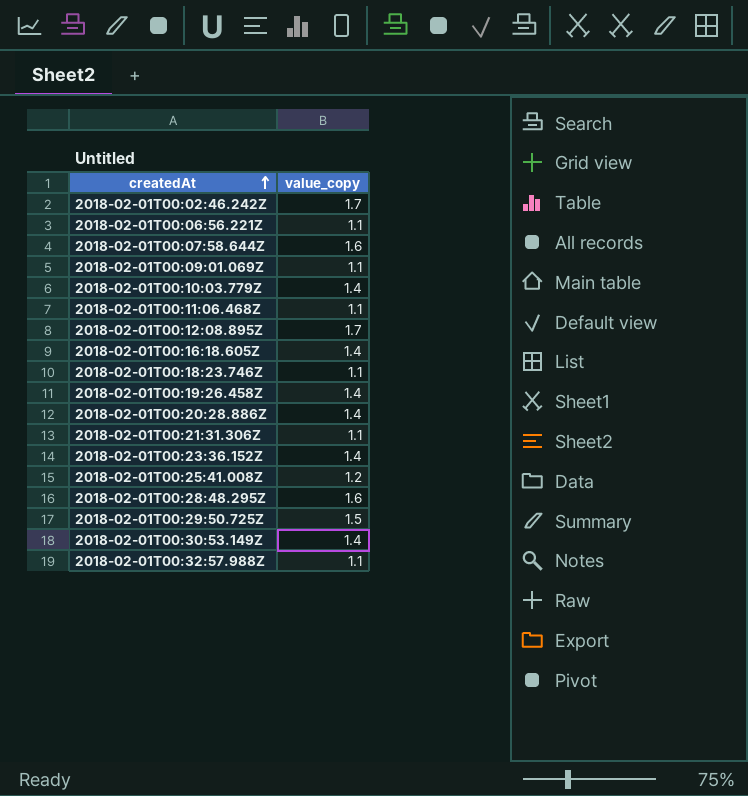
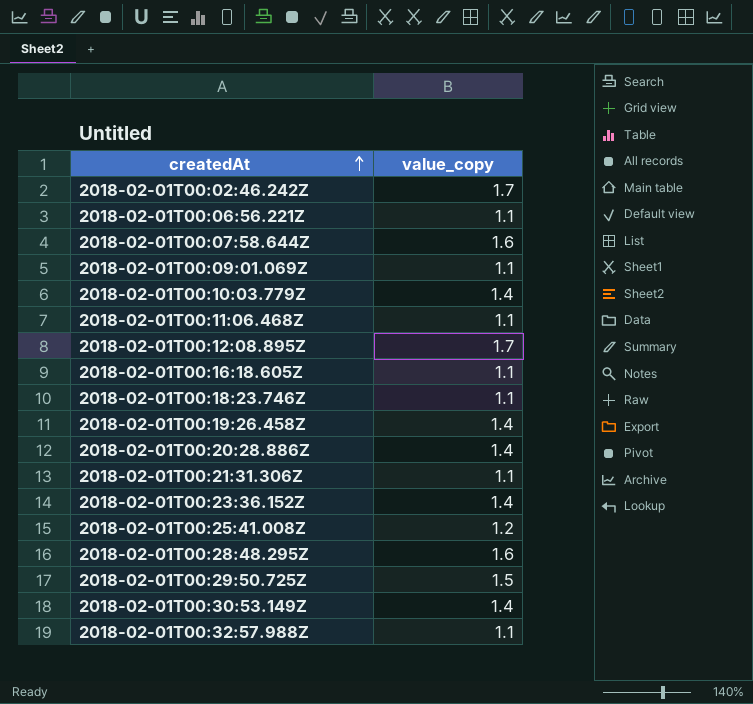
2018-02-01T00:16:18.605Z | value_copy: 1.4 -> 1.1

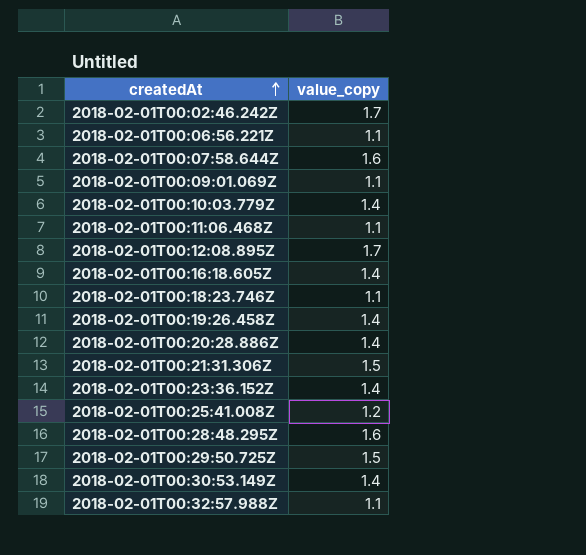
2018-02-01T00:16:18.605Z | value_copy: 1.1 -> 1.4
2018-02-01T00:21:31.306Z | value_copy: 1.1 -> 1.5

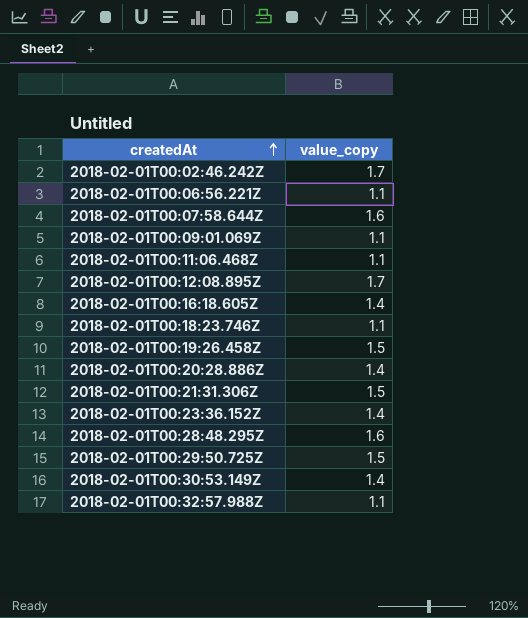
row 2018-02-01T00:10:03.779Z: 1.4 -> none
row 2018-02-01T00:25:41.008Z: 1.2 -> none
2018-02-01T00:19:26.458Z | value_copy: 1.4 -> 1.5

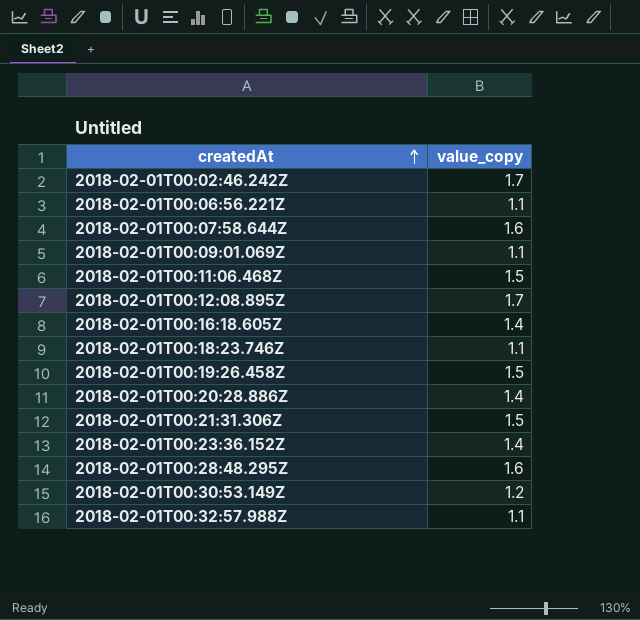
row 2018-02-01T00:29:50.725Z: 1.5 -> none
2018-02-01T00:11:06.468Z | value_copy: 1.1 -> 1.5
2018-02-01T00:30:53.149Z | value_copy: 1.4 -> 1.2

